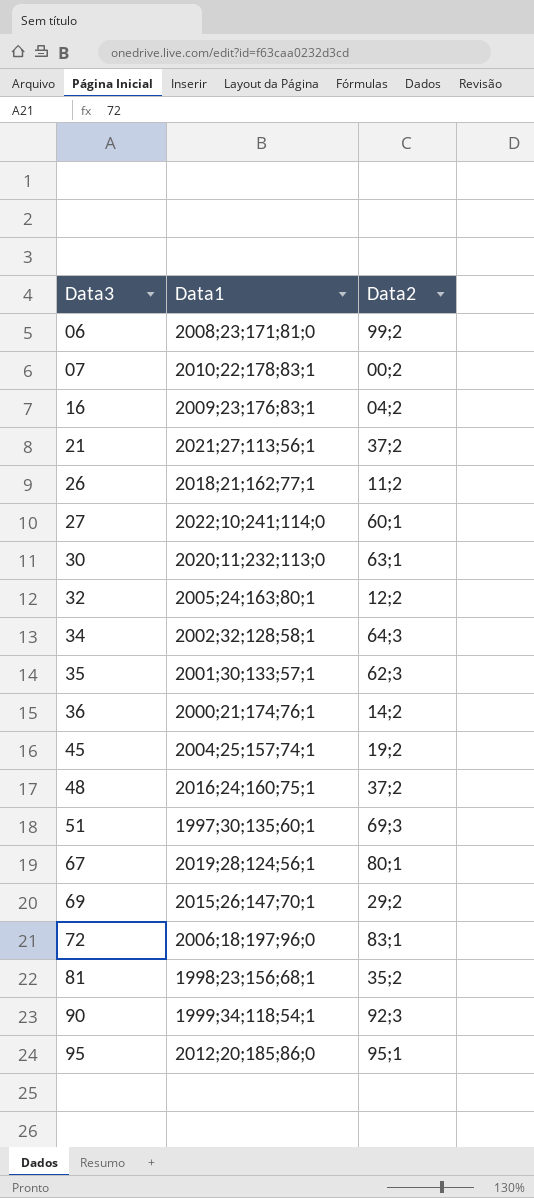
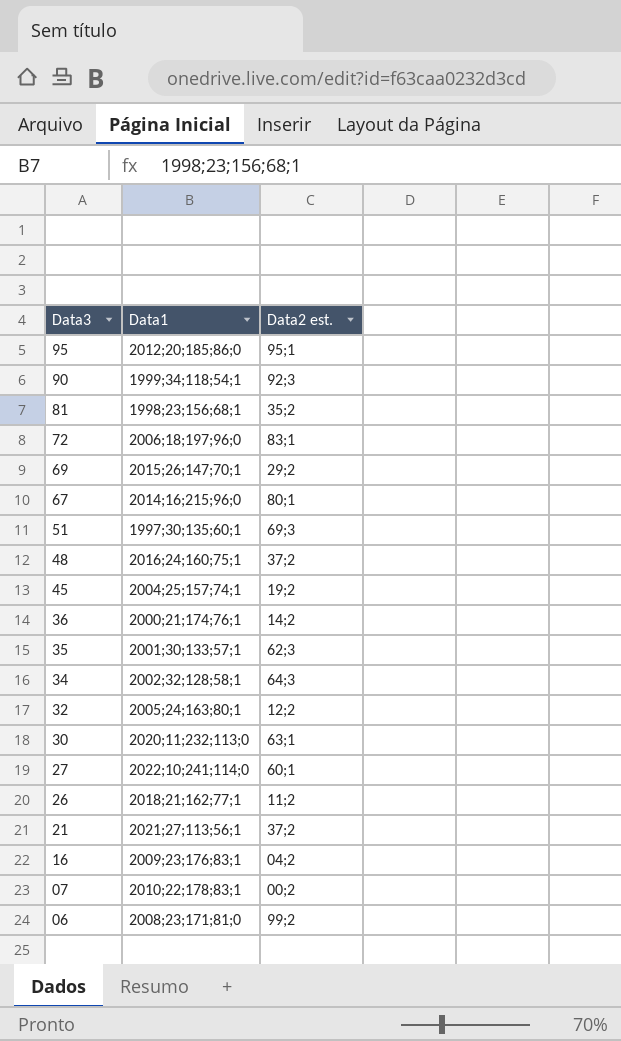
row order: Data3 ascending -> Data3 descending
column name: Data2 -> Data2 est.
67 | Data1: 2019;28;124;56;1 -> 2014;16;215;96;0

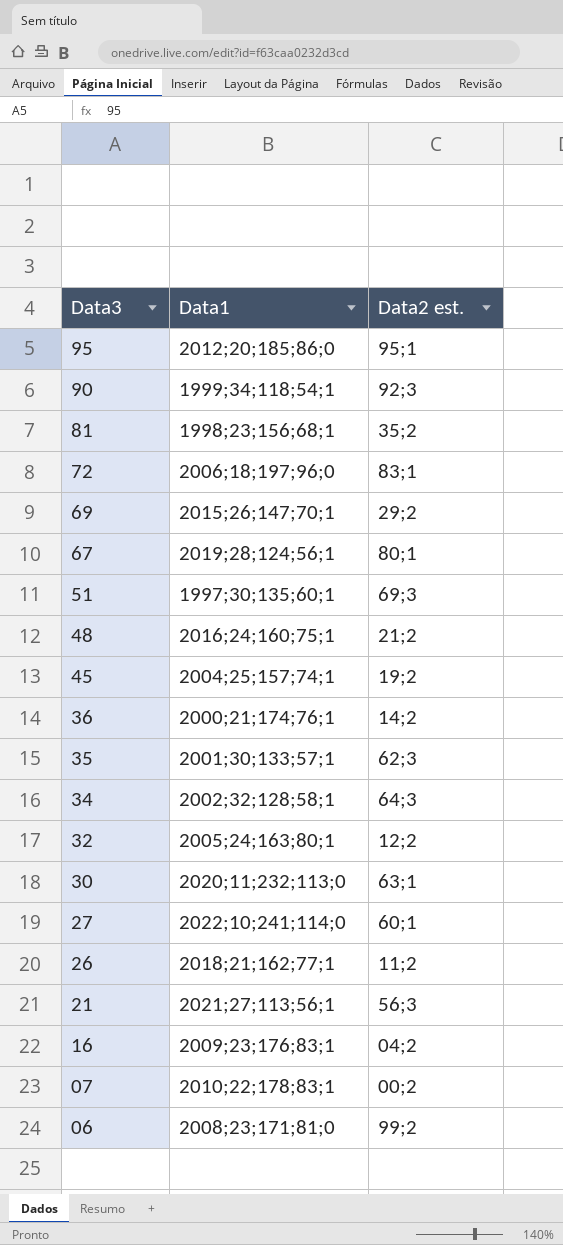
67 | Data1: 2014;16;215;96;0 -> 2019;28;124;56;1
48 | Data2 est.: 37;2 -> 21;2
21 | Data2 est.: 37;2 -> 56;3

